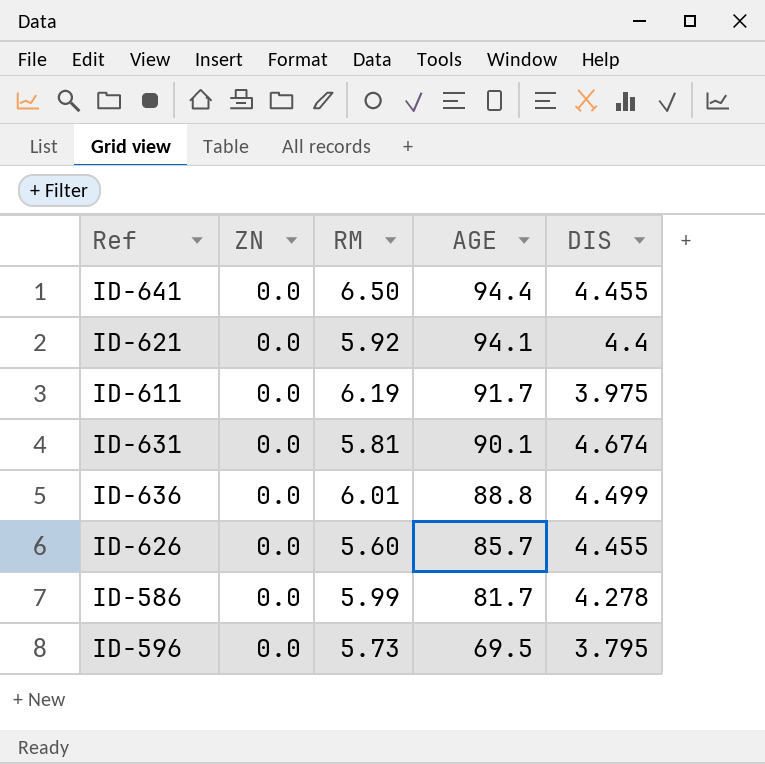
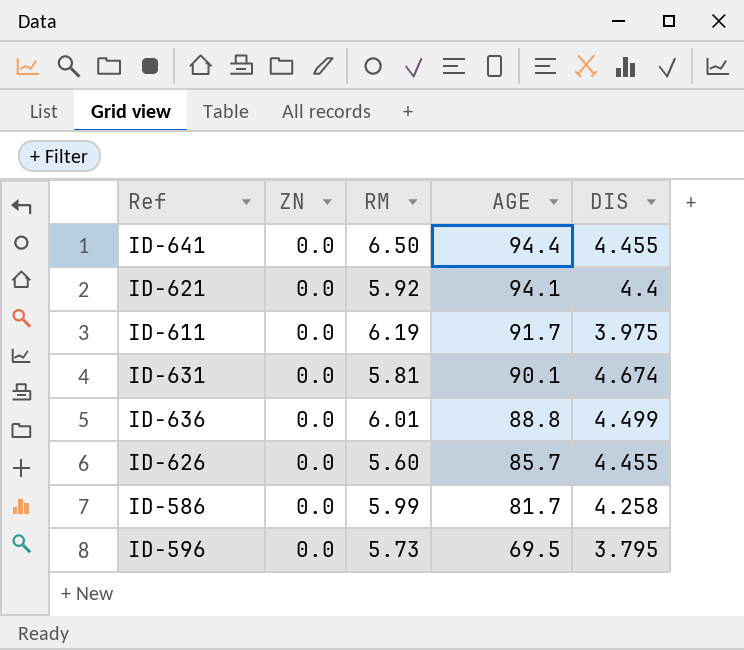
ID-586 | DIS: 4.278 -> 4.258

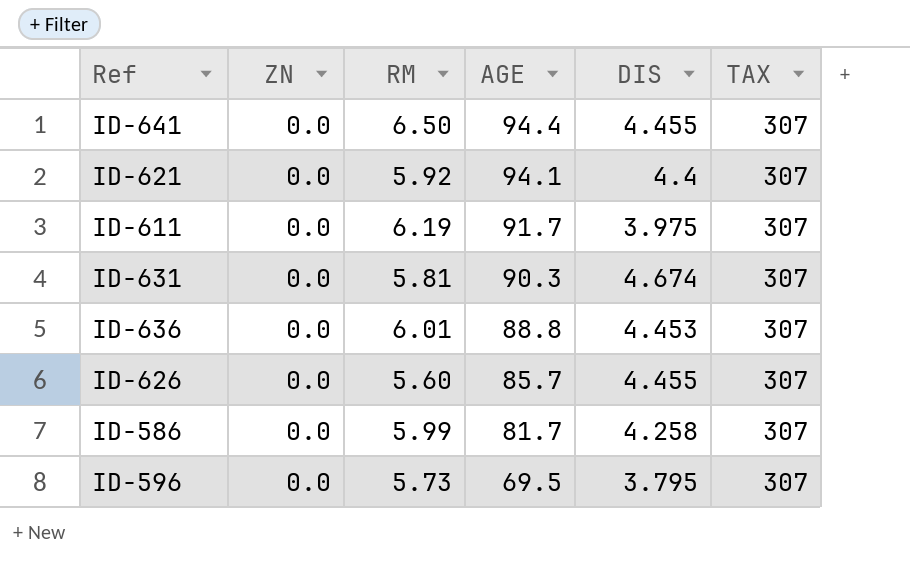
column TAX | position: none -> 6
ID-631 | AGE: 90.1 -> 90.3
ID-636 | DIS: 4.499 -> 4.453

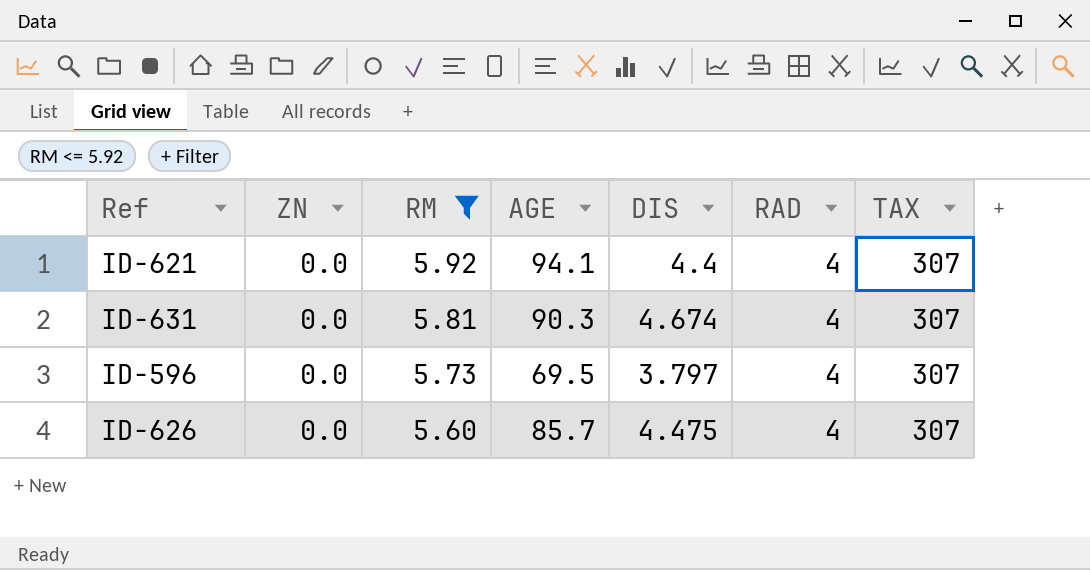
filter: none -> RM <= 5.92
row order: AGE descending -> RM descending
column RAD | position: none -> 6
ID-596 | DIS: 3.795 -> 3.797
ID-626 | DIS: 4.455 -> 4.475

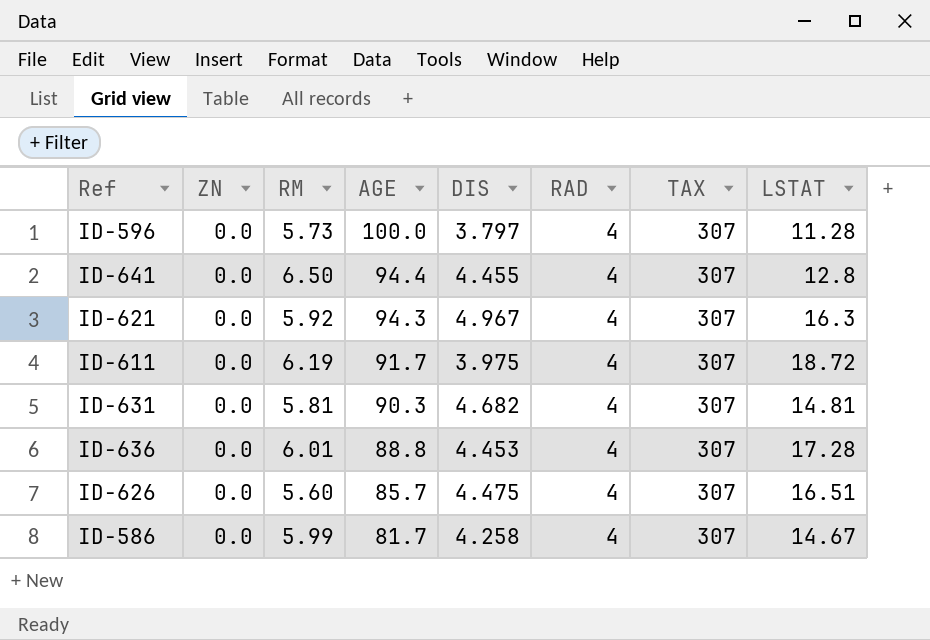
filter: RM <= 5.92 -> none
row order: RM descending -> AGE descending
column LSTAT | position: none -> 8
ID-596 | AGE: 69.5 -> 100.0
ID-621 | AGE: 94.1 -> 94.3
ID-621 | DIS: 4.4 -> 4.967
ID-631 | DIS: 4.674 -> 4.682

